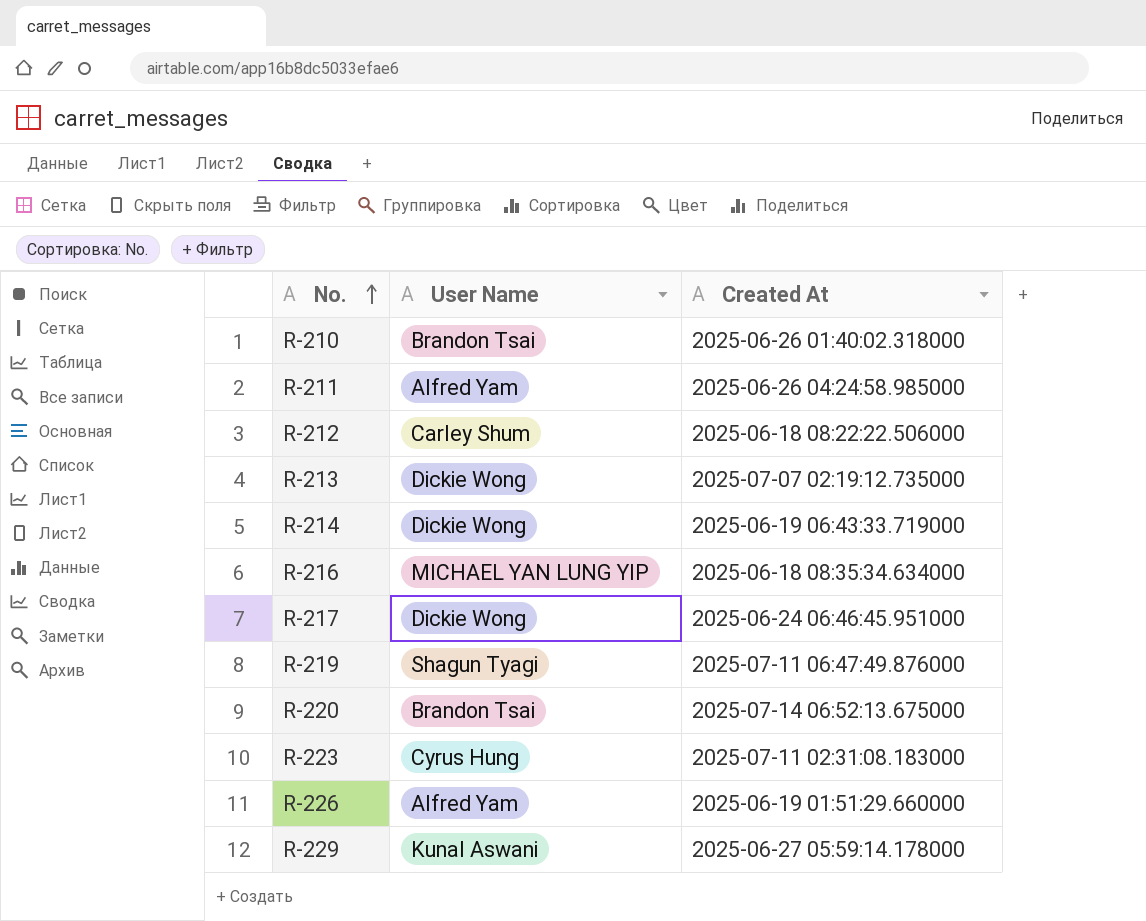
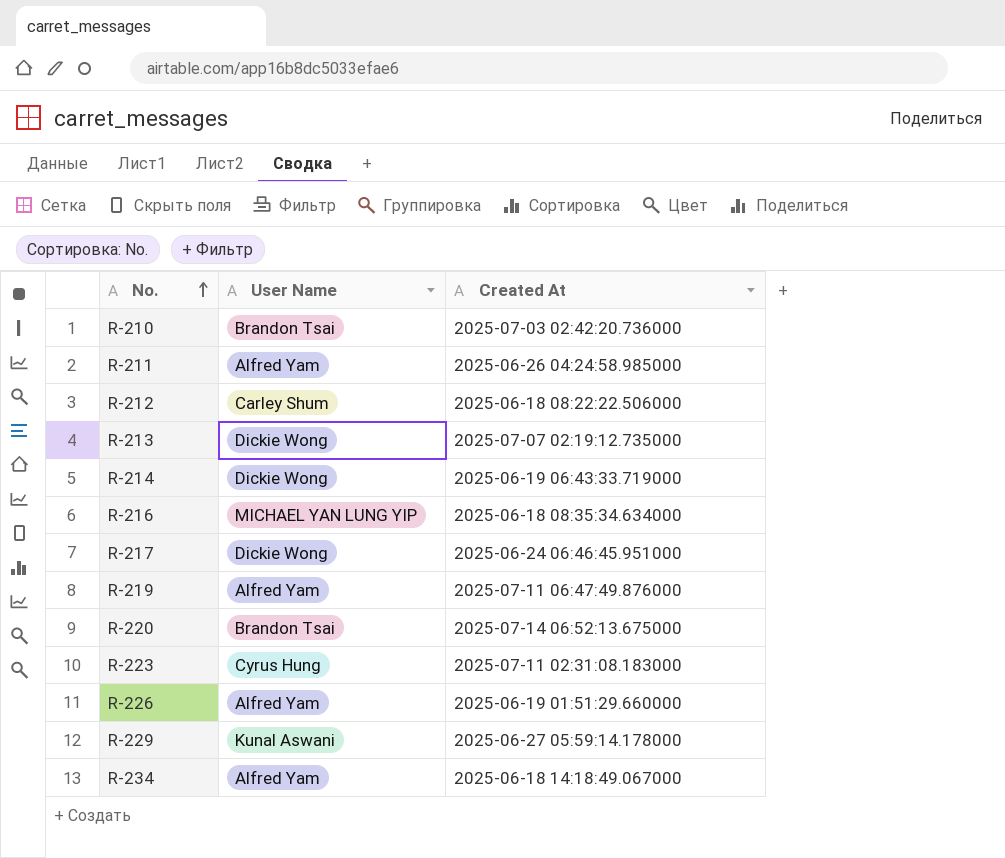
R-210 | Created At: 2025-06-26 01:40:02.318000 -> 2025-07-03 02:42:20.736000
R-219 | User Name: Shagun Tyagi -> Alfred Yam
row R-234: none -> Alfred Yam | 2025-06-18 14:18:49.067000

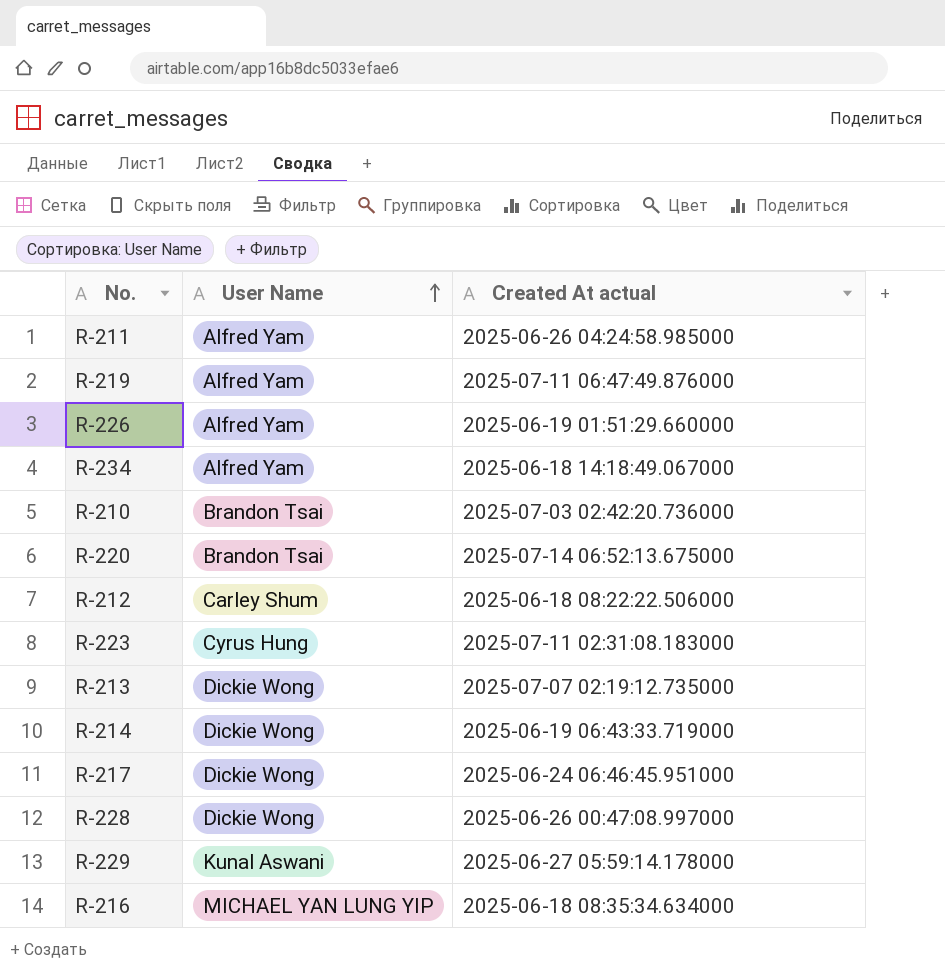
row order: No. ascending -> User Name ascending
column name: Created At -> Created At actual
row R-228: none -> Dickie Wong | 2025-06-26 00:47:08.997000

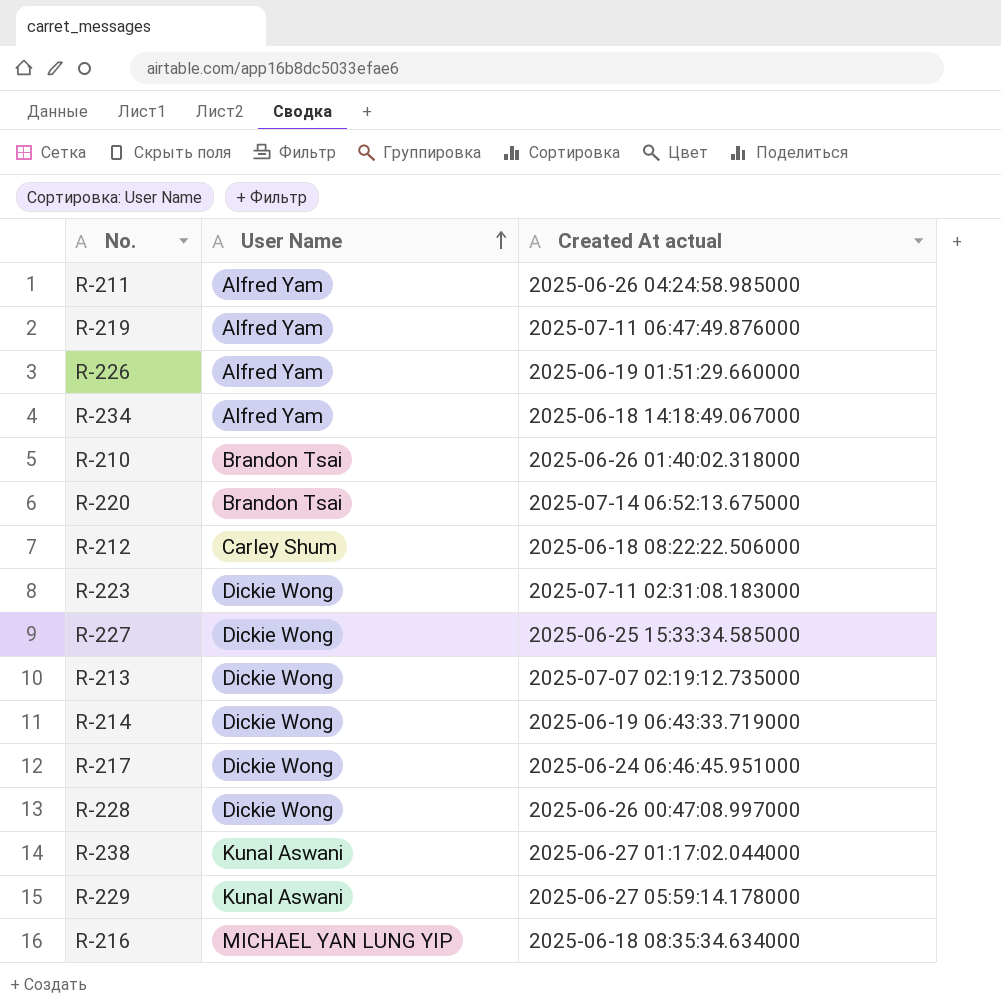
R-210 | Created At actual: 2025-07-03 02:42:20.736000 -> 2025-06-26 01:40:02.318000
R-223 | User Name: Cyrus Hung -> Dickie Wong
row R-227: none -> Dickie Wong | 2025-06-25 15:33:34.585000
row R-238: none -> Kunal Aswani | 2025-06-27 01:17:02.044000

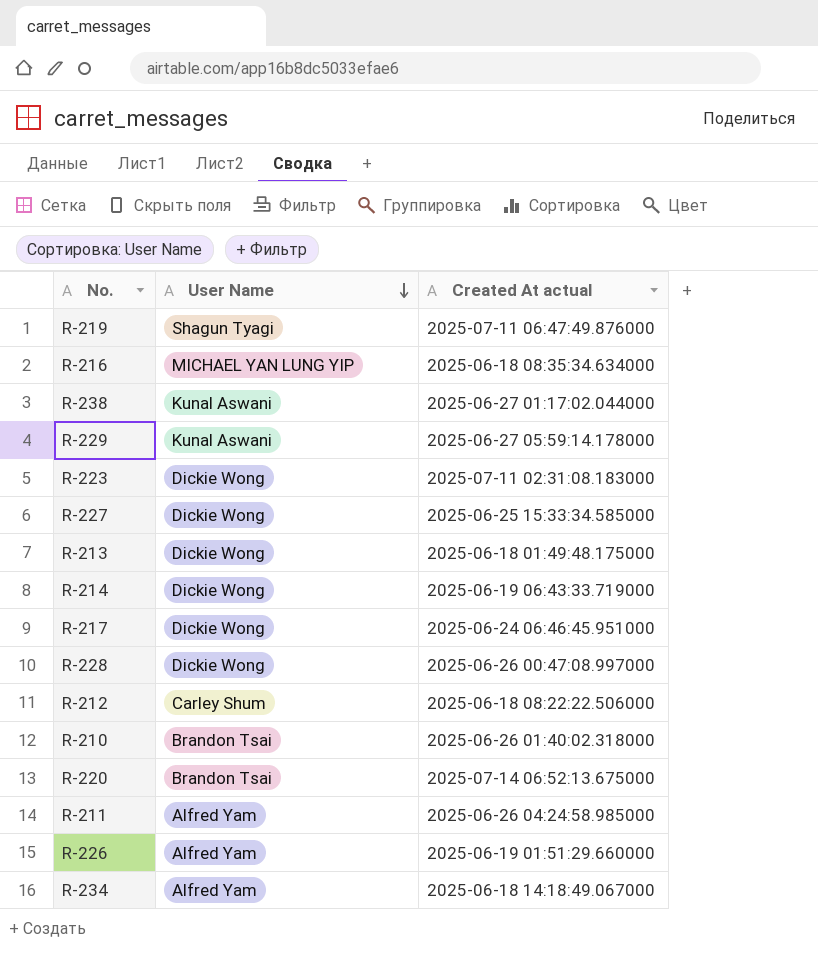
row order: User Name ascending -> User Name descending
R-219 | User Name: Alfred Yam -> Shagun Tyagi
R-213 | Created At actual: 2025-07-07 02:19:12.735000 -> 2025-06-18 01:49:48.175000

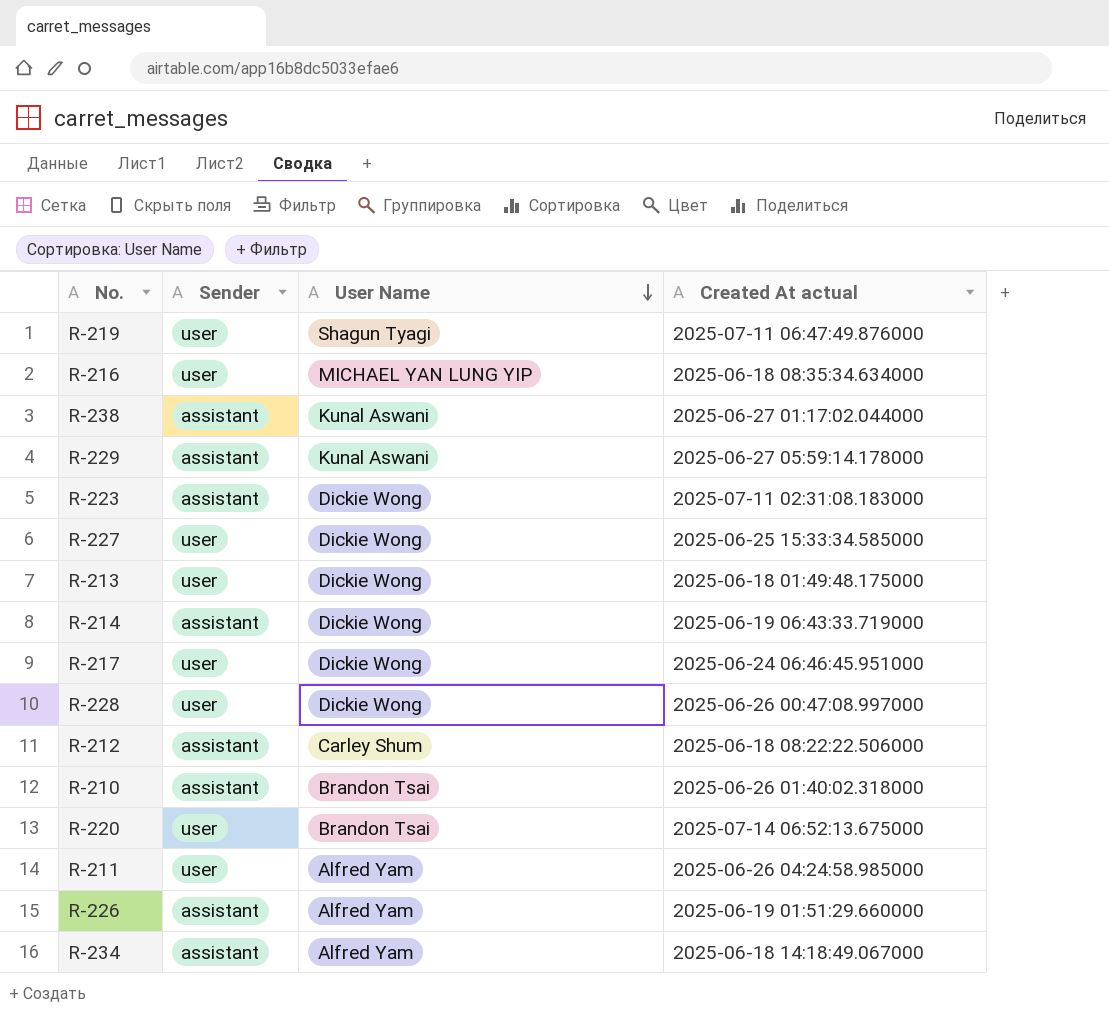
column Sender | position: none -> 2

